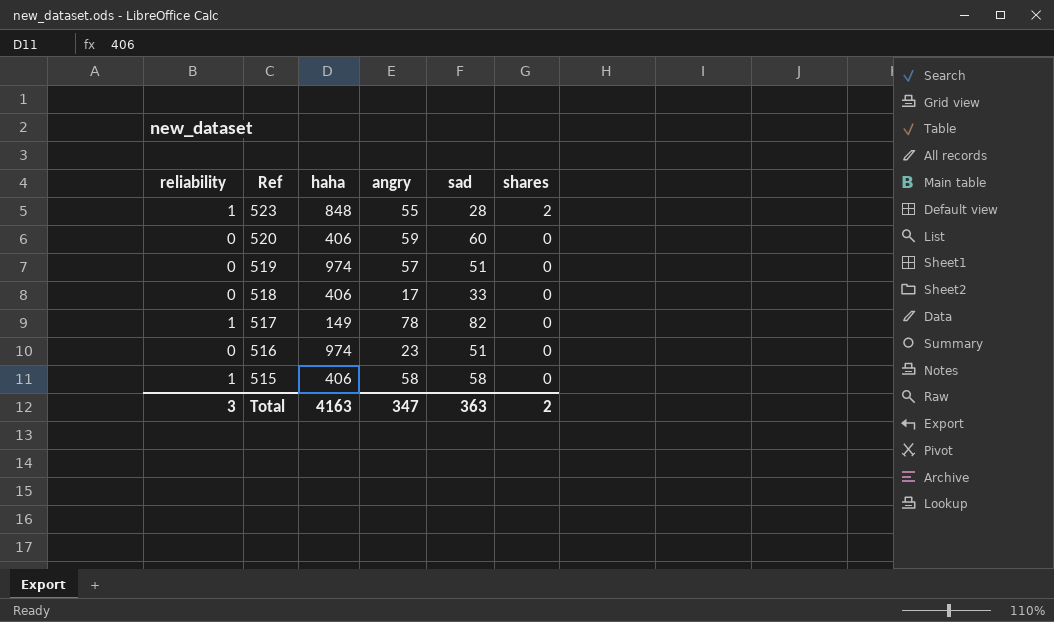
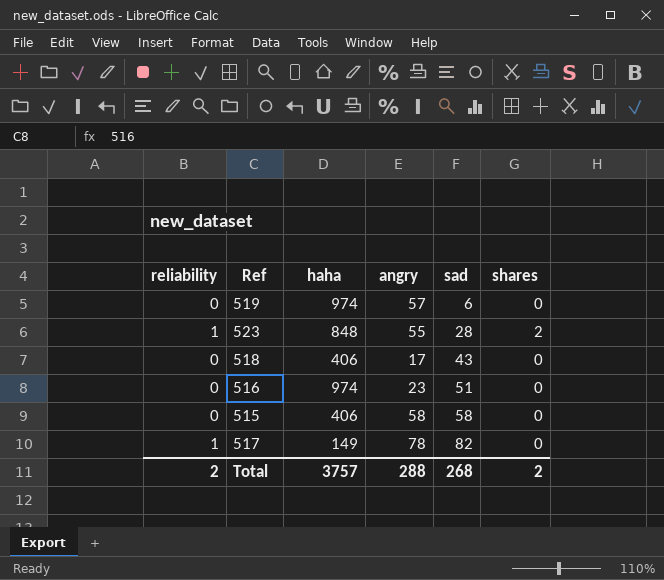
row order: Ref descending -> sad ascending
row 520: 0 | 406 | 59 | 60 | 0 -> none
519 | sad: 51 -> 6
518 | sad: 33 -> 43
515 | reliability: 1 -> 0
Total | reliability: 3 -> 2
Total | haha: 4163 -> 3757
Total | angry: 347 -> 288
Total | sad: 363 -> 268

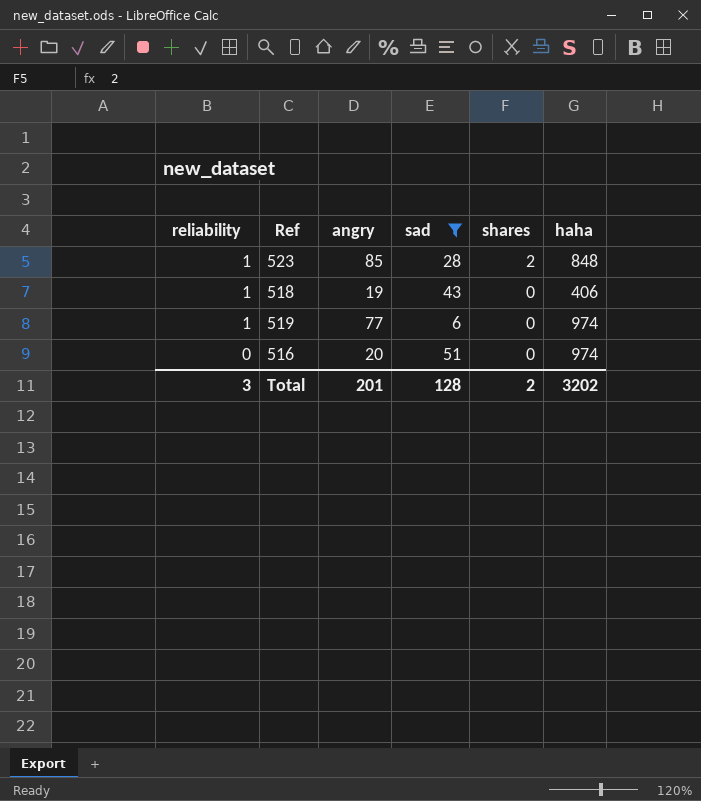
filter: none -> sad <= 51
row order: sad ascending -> reliability descending
column haha | position: 3 -> 6
523 | angry: 55 -> 85
518 | reliability: 0 -> 1
518 | angry: 17 -> 19
519 | reliability: 0 -> 1
519 | angry: 57 -> 77
516 | angry: 23 -> 20
Total | reliability: 2 -> 3
Total | angry: 288 -> 201
Total | sad: 268 -> 128
Total | haha: 3757 -> 3202

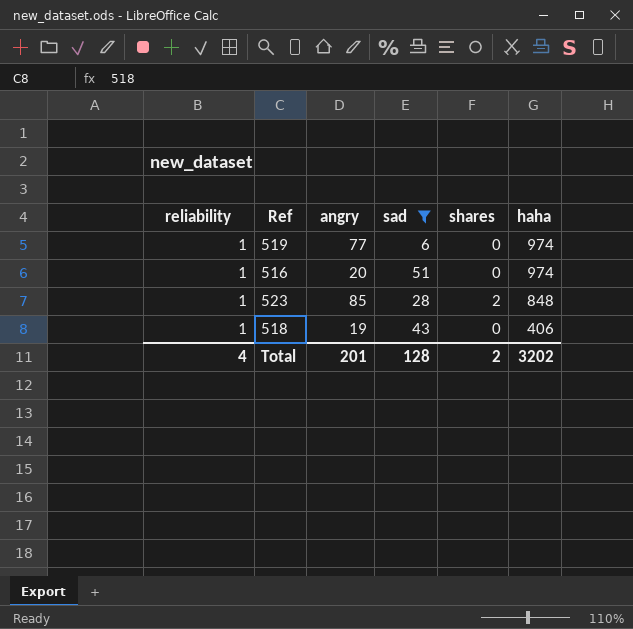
row order: reliability descending -> haha descending
516 | reliability: 0 -> 1
Total | reliability: 3 -> 4

